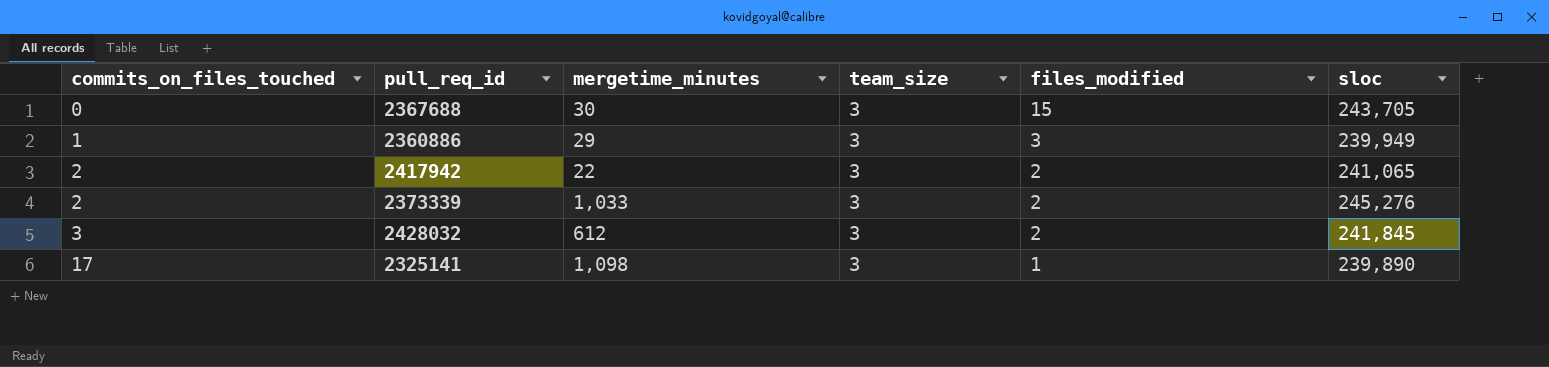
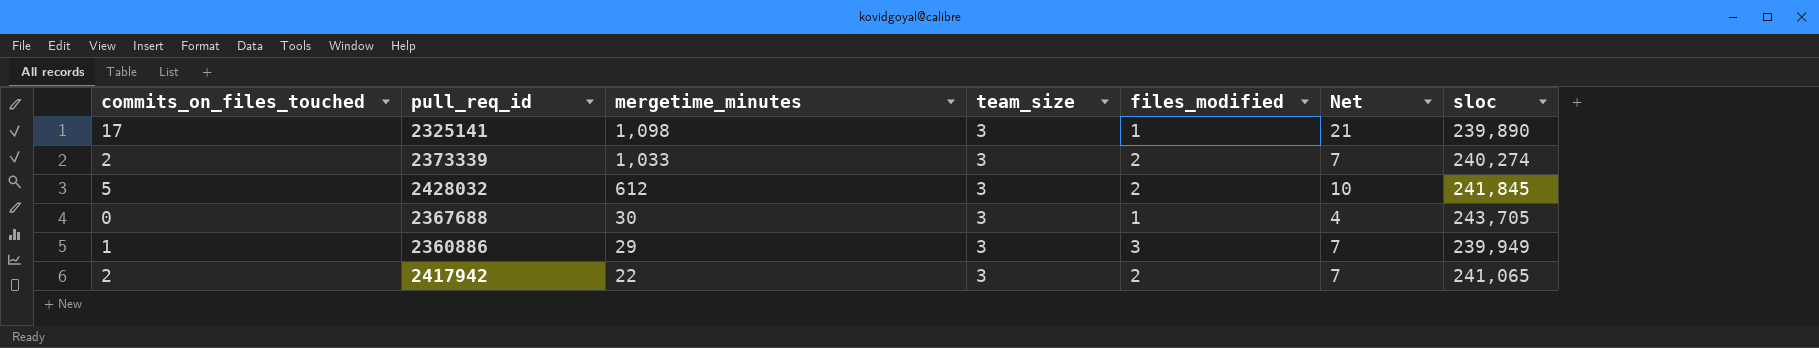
row order: commits_on_files_touched ascending -> mergetime_minutes descending
column Net | formula: none -> [commits_on_files_touched] + [team_size] + [files_modified]
2373339 | sloc: 245,276 -> 240,274
2428032 | commits_on_files_touched: 3 -> 5
2367688 | files_modified: 15 -> 1

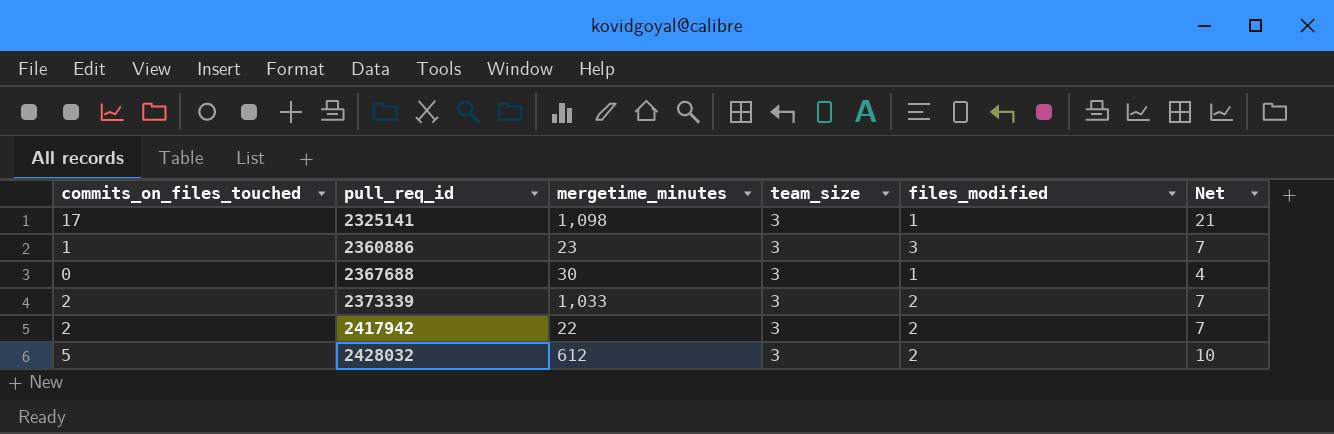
row order: mergetime_minutes descending -> pull_req_id ascending
column sloc | position: 7 -> none
2360886 | mergetime_minutes: 29 -> 23

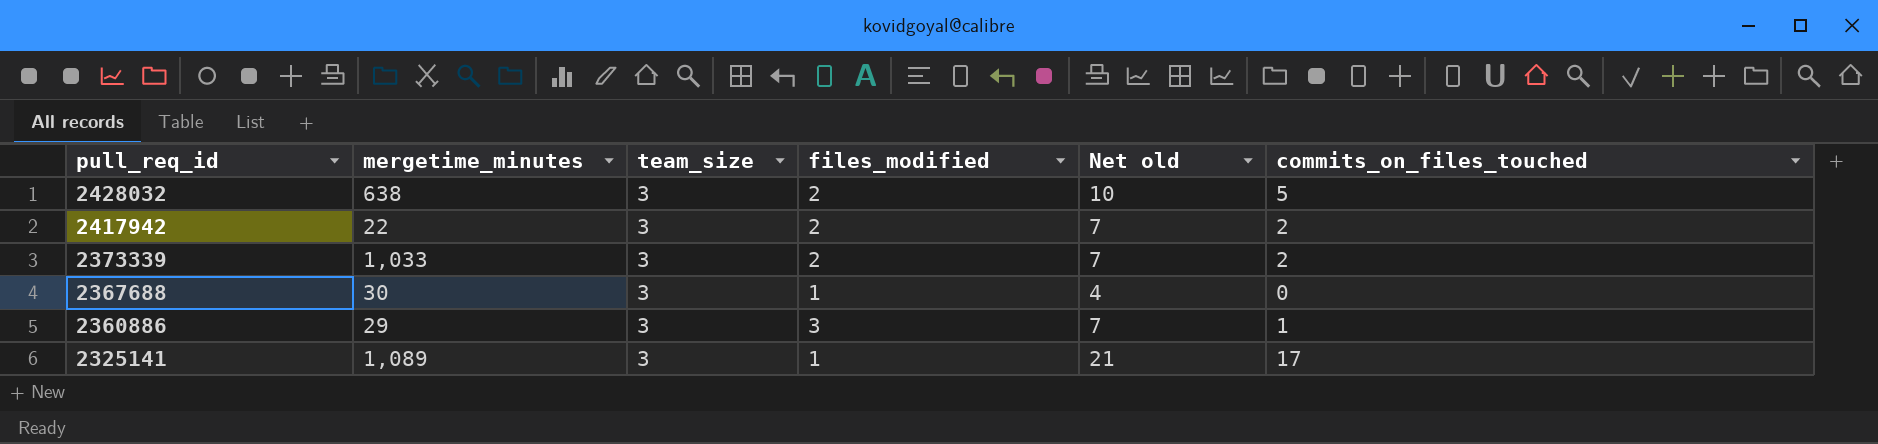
row order: pull_req_id ascending -> pull_req_id descending
column name: Net -> Net old
column commits_on_files_touched | position: 1 -> 6
2428032 | mergetime_minutes: 612 -> 638
2360886 | mergetime_minutes: 23 -> 29
2325141 | mergetime_minutes: 1,098 -> 1,089

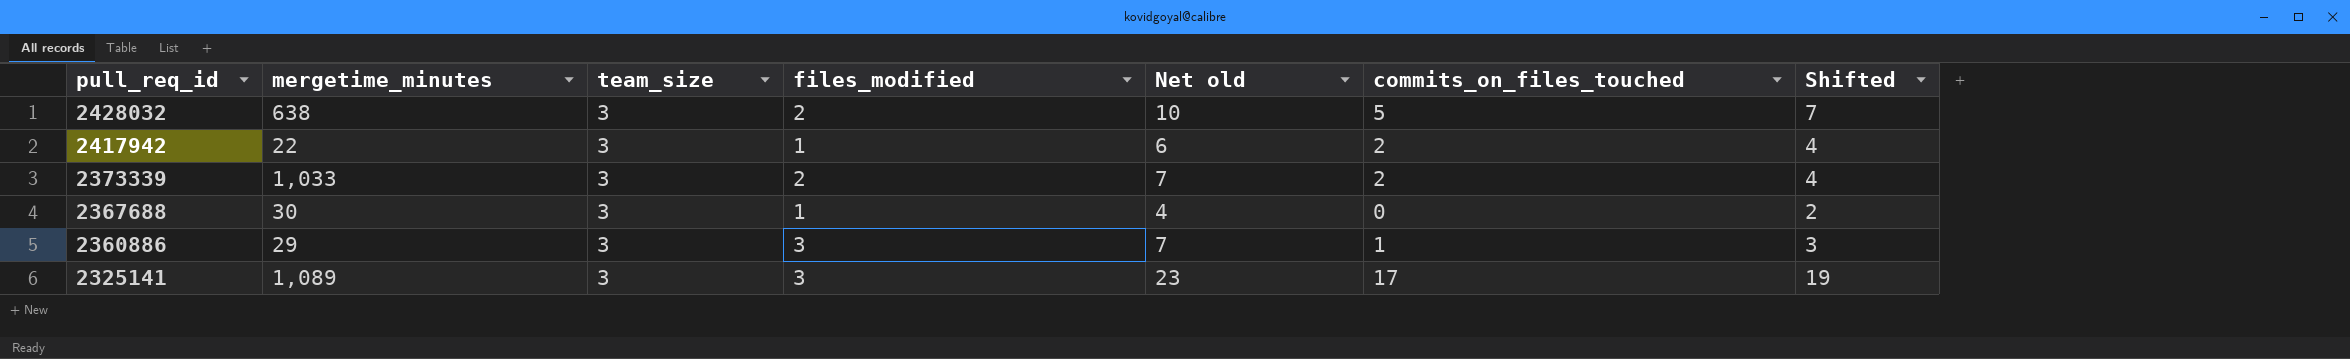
column Shifted | formula: none -> [commits_on_files_touched] + 2
2417942 | files_modified: 2 -> 1
2417942 | Net old: 7 -> 6
2325141 | files_modified: 1 -> 3
2325141 | Net old: 21 -> 23

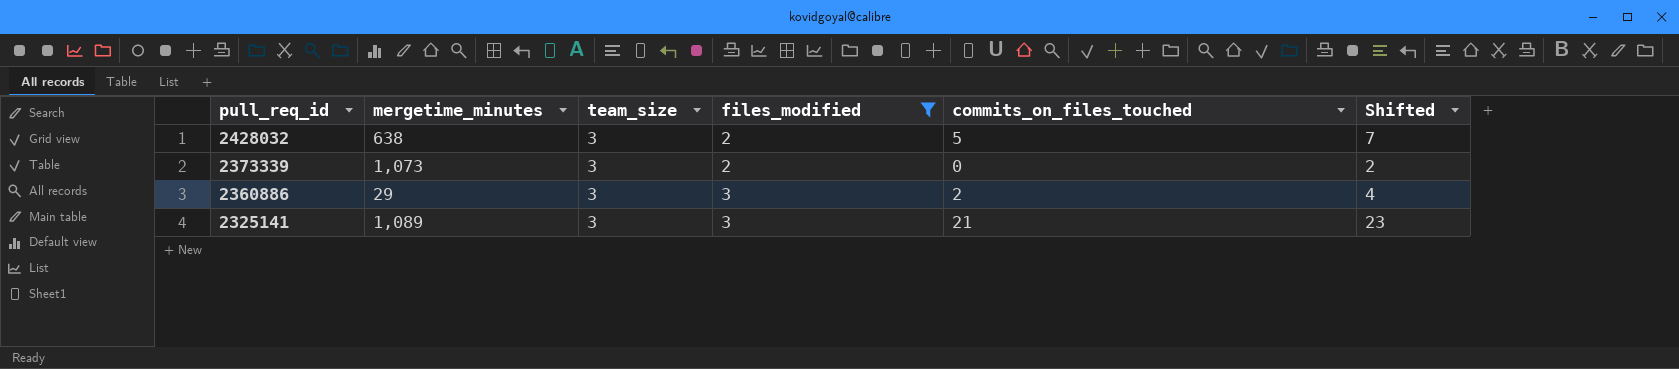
filter: none -> files_modified != 1
column Net old | formula: [team_size] + [files_modified] + [commits_on_files_touched] -> none
2373339 | mergetime_minutes: 1,033 -> 1,073
2373339 | commits_on_files_touched: 2 -> 0
2373339 | Shifted: 4 -> 2
2360886 | commits_on_files_touched: 1 -> 2
2360886 | Shifted: 3 -> 4
2325141 | commits_on_files_touched: 17 -> 21
2325141 | Shifted: 19 -> 23

